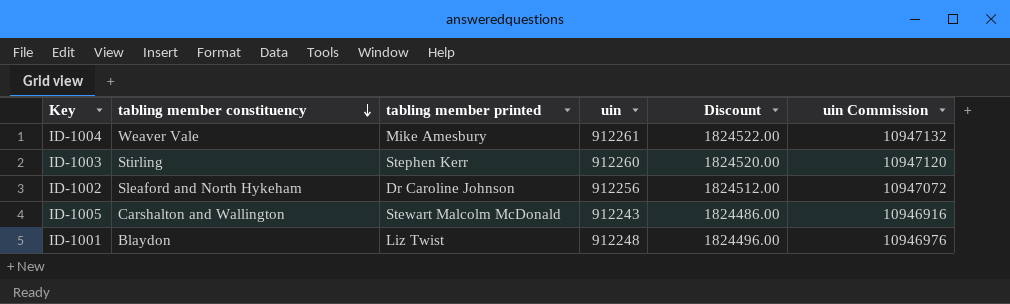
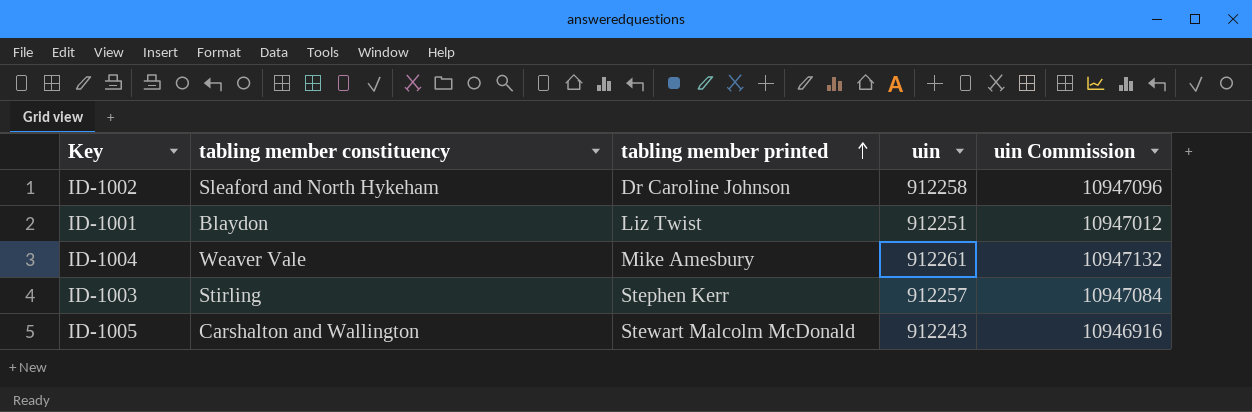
row order: tabling member constituency descending -> tabling member printed ascending
column Discount | formula: [uin] * 2 -> none
ID-1002 | uin: 912256 -> 912258
ID-1002 | uin Commission: 10947072 -> 10947096
ID-1001 | uin: 912248 -> 912251
ID-1001 | uin Commission: 10946976 -> 10947012
ID-1003 | uin: 912260 -> 912257
ID-1003 | uin Commission: 10947120 -> 10947084

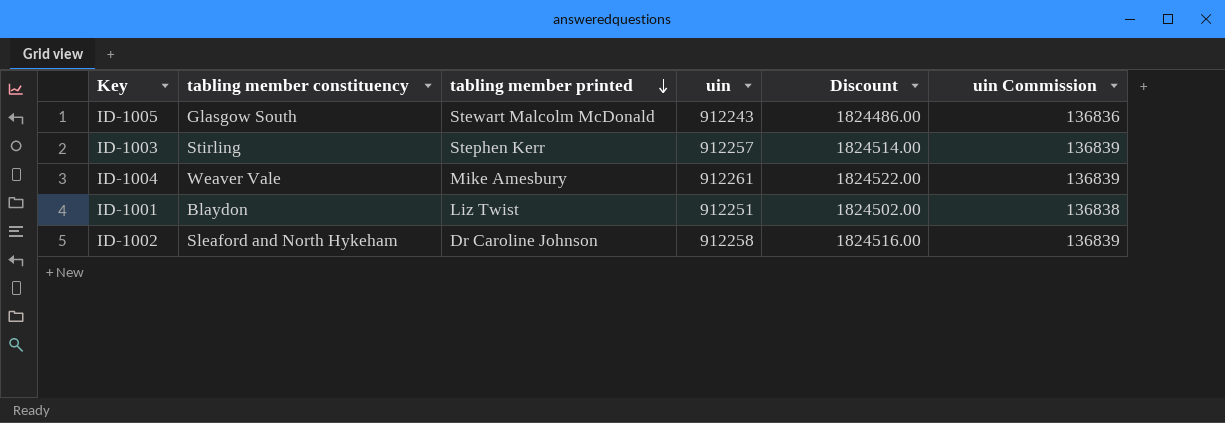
row order: tabling member printed ascending -> tabling member printed descending
column Discount | formula: none -> [uin] * 2
column uin Commission | formula: [uin] * 12 -> [uin] * 0.15
ID-1005 | tabling member constituency: Carshalton and Wallington -> Glasgow South

